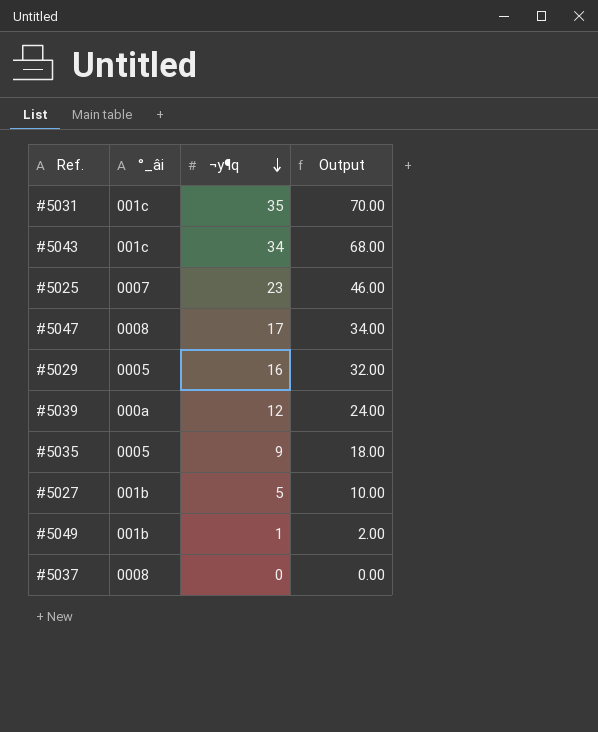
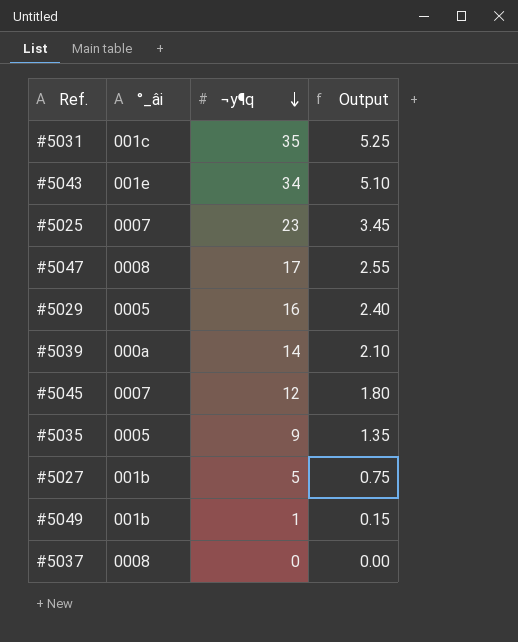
column Output | formula: [¬y¶q] * 2 -> [¬y¶q] * 0.15
#5043 | °_âi: 001c -> 001e
#5039 | ¬y¶q: 12 -> 14
row #5045: none -> 0007 | 12 | 1.80

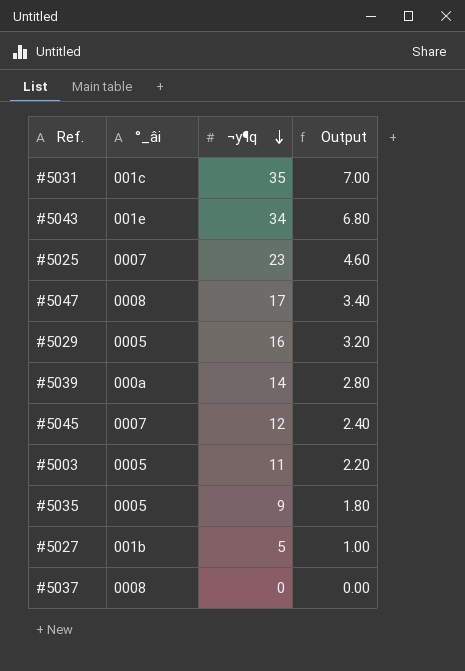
column Output | formula: [¬y¶q] * 0.15 -> [¬y¶q] * 0.2
row #5049: 001b | 1 | 0.15 -> none
row #5003: none -> 0005 | 11 | 2.20

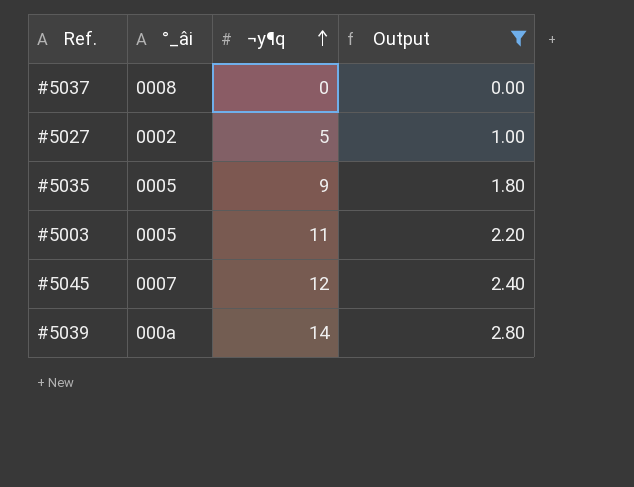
filter: none -> Output <= 2.80
row order: ¬y¶q descending -> ¬y¶q ascending
#5027 | °_âi: 001b -> 0002

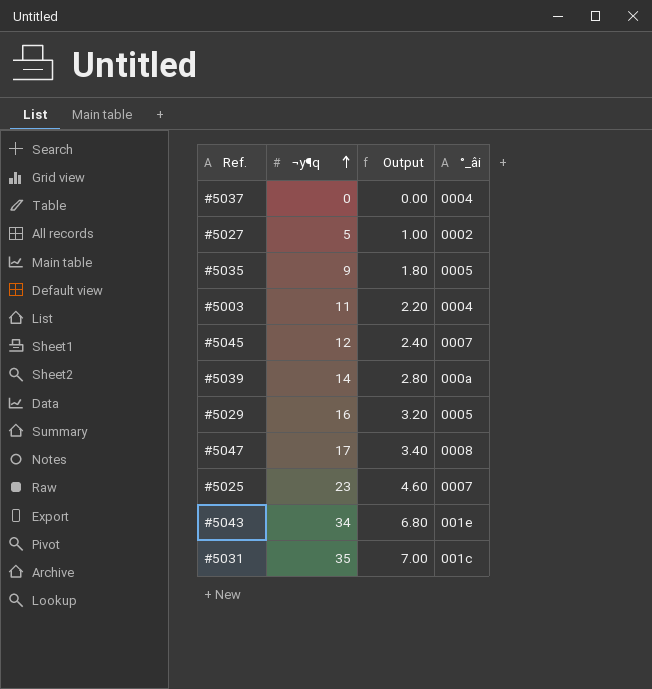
filter: Output <= 2.80 -> none
column °_âi | position: 2 -> 4
#5037 | °_âi: 0008 -> 0004
#5003 | °_âi: 0005 -> 0004

